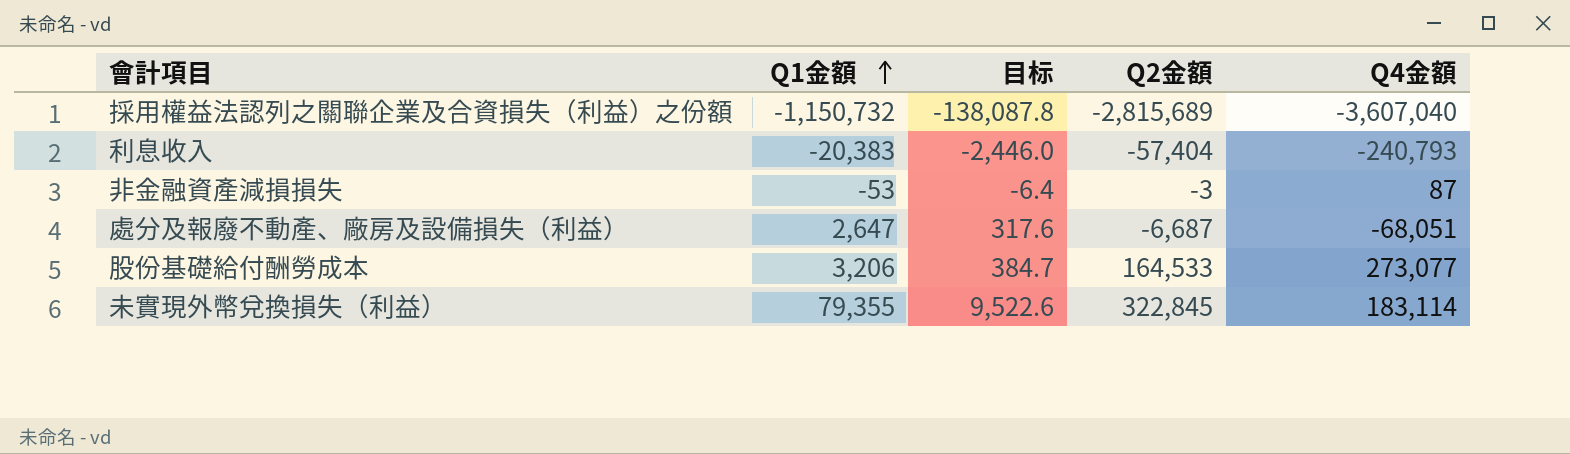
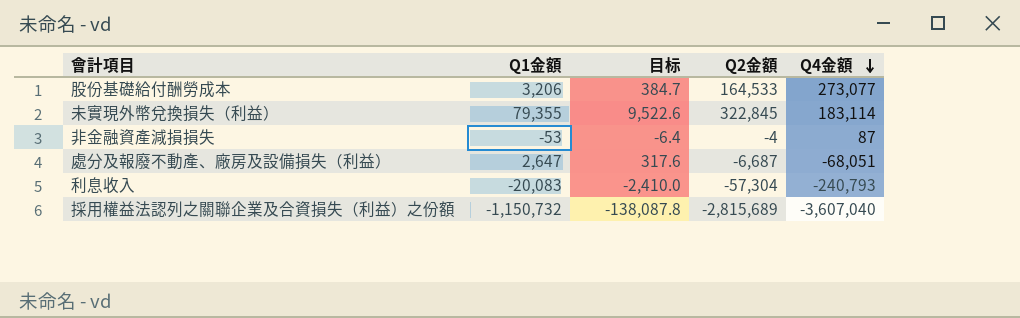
row order: Q1金額 ascending -> Q4金額 descending
非金融資產減損損失 | Q2金額: -3 -> -4
利息收入 | Q1金額: -20,383 -> -20,083
利息收入 | 目标: -2,446.0 -> -2,410.0
利息收入 | Q2金額: -57,404 -> -57,304

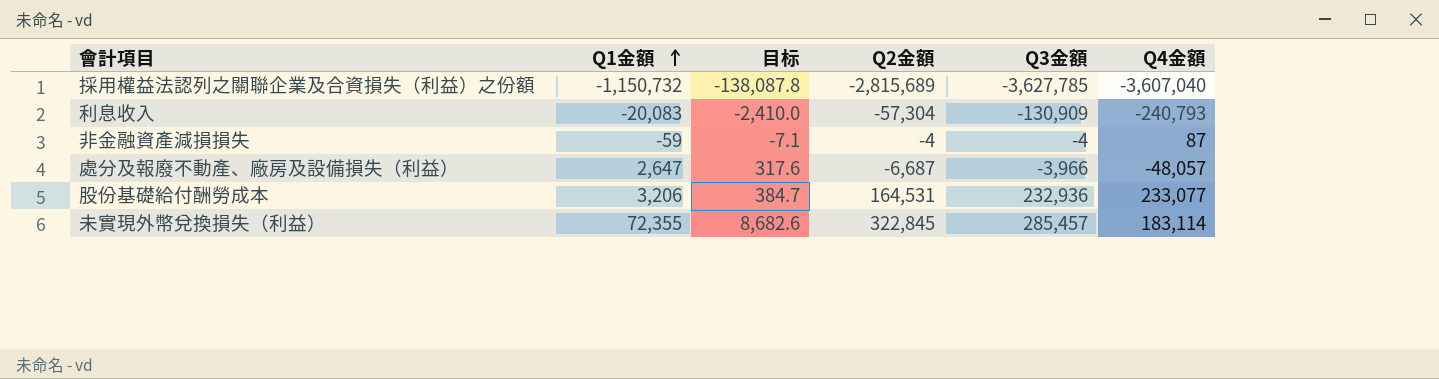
row order: Q4金額 descending -> Q1金額 ascending
column Q3金額 | position: none -> 5
非金融資產減損損失 | Q1金額: -53 -> -59
非金融資產減損損失 | 目标: -6.4 -> -7.1
處分及報廢不動產、廠房及設備損失（利益） | Q4金額: -68,051 -> -48,057
股份基礎給付酬勞成本 | Q2金額: 164,533 -> 164,531
股份基礎給付酬勞成本 | Q4金額: 273,077 -> 233,077
未實現外幣兌換損失（利益） | Q1金額: 79,355 -> 72,355
未實現外幣兌換損失（利益） | 目标: 9,522.6 -> 8,682.6

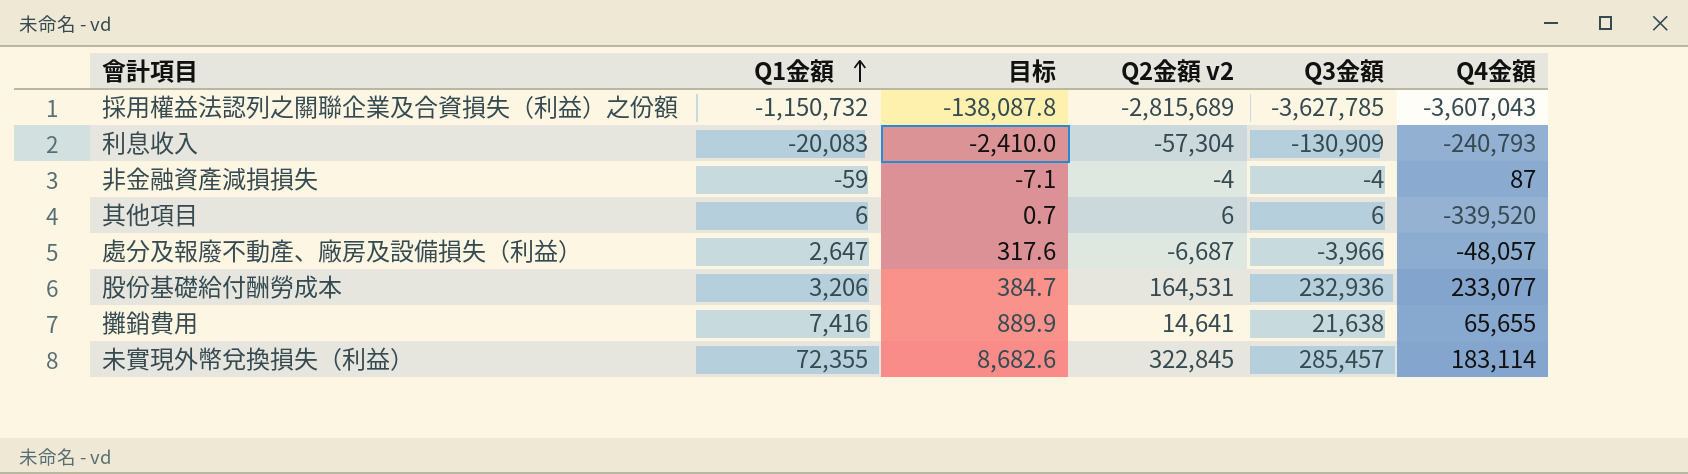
column name: Q2金額 -> Q2金額 v2
採用權益法認列之關聯企業及合資損失（利益）之份額 | Q4金額: -3,607,040 -> -3,607,043
row 其他項目: none -> 6 | 0.7 | 6 | 6 | -339,520
row 攤銷費用: none -> 7,416 | 889.9 | 14,641 | 21,638 | 65,655

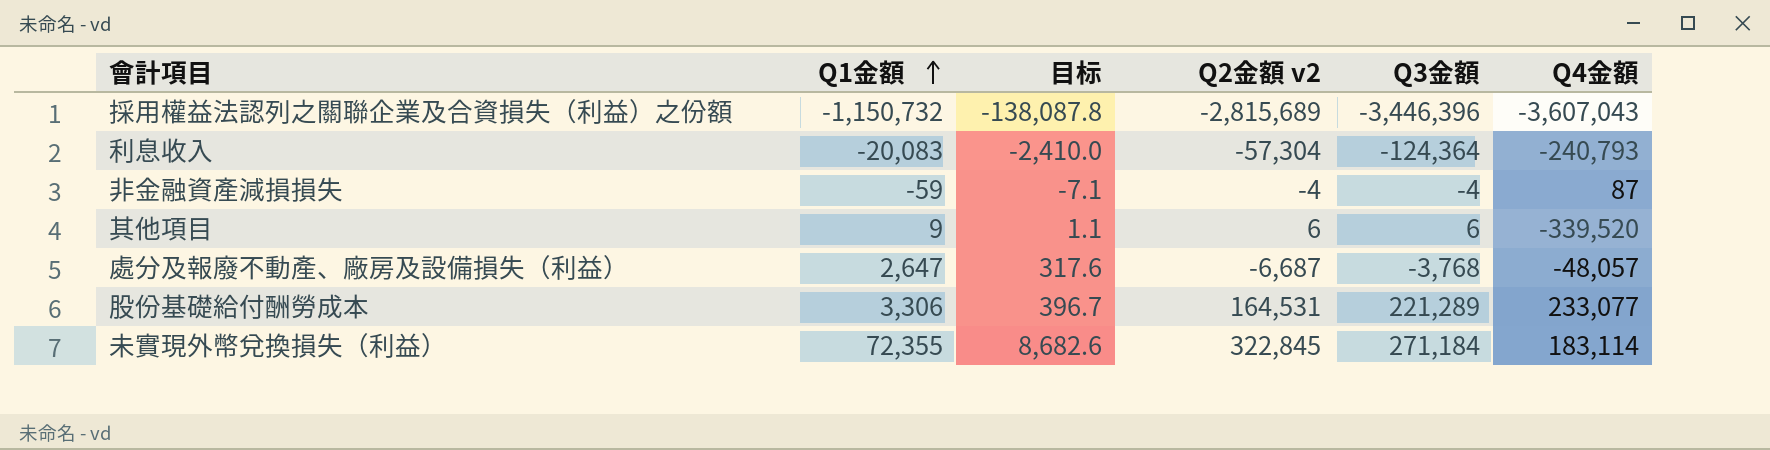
row 攤銷費用: 7,416 | 889.9 | 14,641 | 21,638 | 65,655 -> none
採用權益法認列之關聯企業及合資損失（利益）之份額 | Q3金額: -3,627,785 -> -3,446,396
利息收入 | Q3金額: -130,909 -> -124,364
其他項目 | Q1金額: 6 -> 9
其他項目 | 目标: 0.7 -> 1.1
處分及報廢不動產、廠房及設備損失（利益） | Q3金額: -3,966 -> -3,768
股份基礎給付酬勞成本 | Q1金額: 3,206 -> 3,306
股份基礎給付酬勞成本 | 目标: 384.7 -> 396.7
股份基礎給付酬勞成本 | Q3金額: 232,936 -> 221,289
未實現外幣兌換損失（利益） | Q3金額: 285,457 -> 271,184

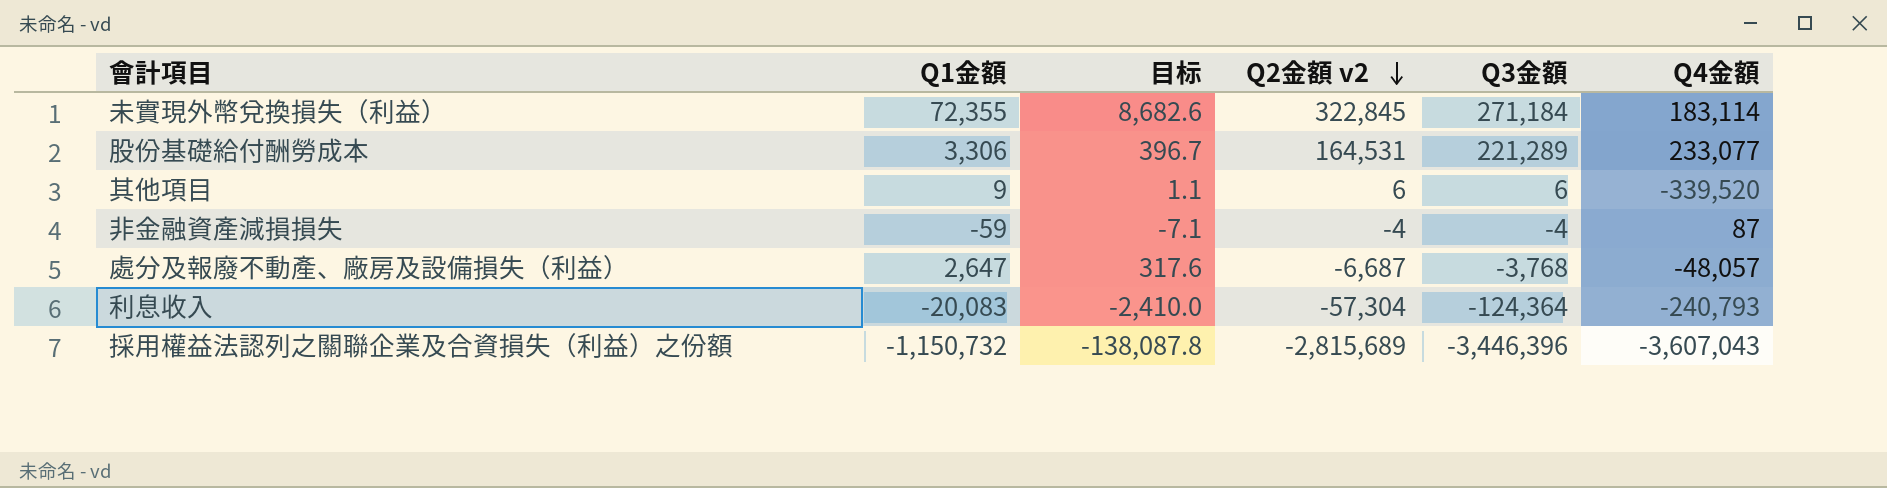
row order: Q1金額 ascending -> Q2金額 v2 descending

